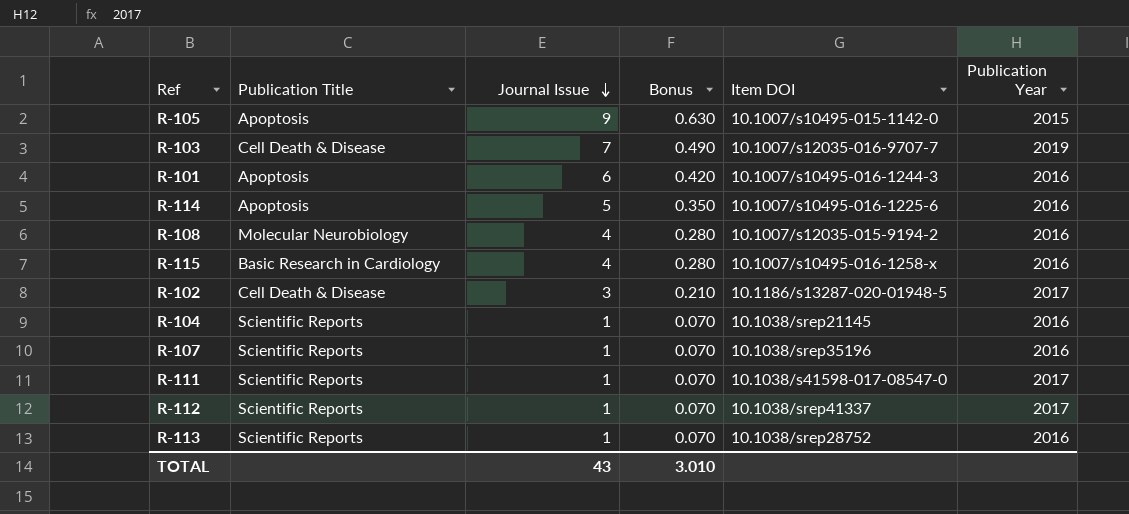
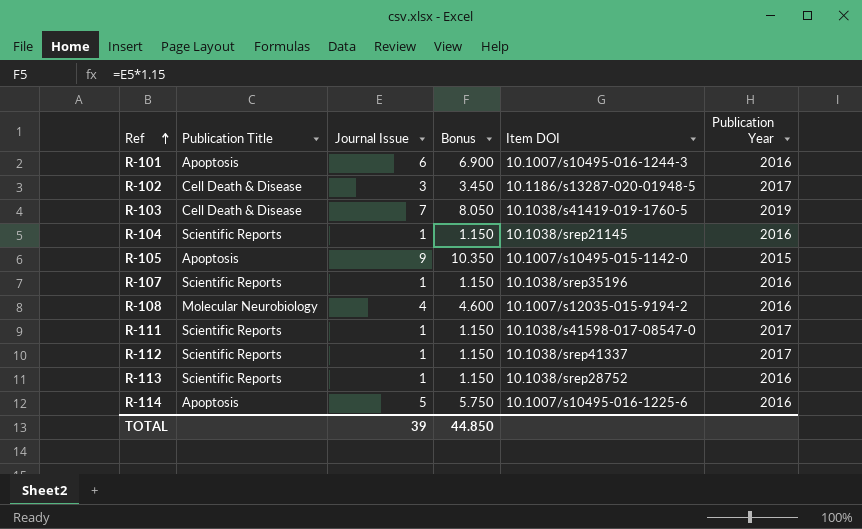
row order: Journal Issue descending -> Ref ascending
column Bonus | formula: [Journal Issue] * 0.07 -> [Journal Issue] * 1.15
row R-115: Basic Research in Cardiology | 4 | 0.280 | 10.1007/s10495-016-1258-x | 2016 -> none
R-103 | Item DOI: 10.1007/s12035-016-9707-7 -> 10.1038/s41419-019-1760-5
TOTAL | Journal Issue: 43 -> 39
TOTAL | Bonus: 3.010 -> 44.850

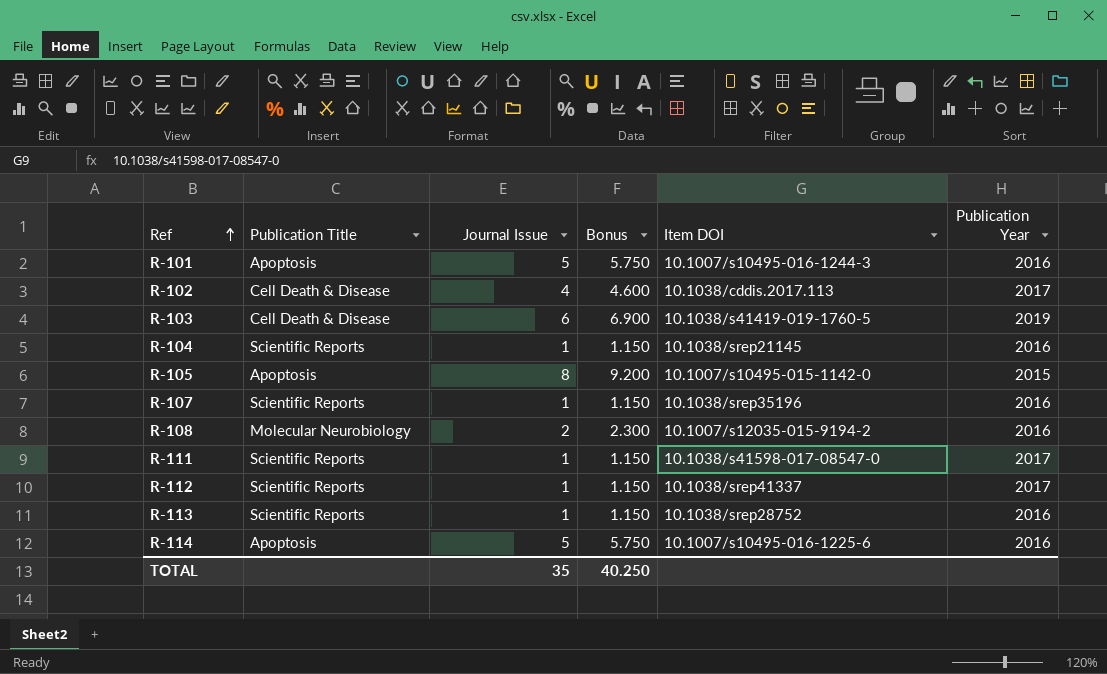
R-101 | Journal Issue: 6 -> 5
R-101 | Bonus: 6.900 -> 5.750
R-102 | Journal Issue: 3 -> 4
R-102 | Bonus: 3.450 -> 4.600
R-102 | Item DOI: 10.1186/s13287-020-01948-5 -> 10.1038/cddis.2017.113
R-103 | Journal Issue: 7 -> 6
R-103 | Bonus: 8.050 -> 6.900
R-105 | Journal Issue: 9 -> 8
R-105 | Bonus: 10.350 -> 9.200
R-108 | Journal Issue: 4 -> 2
R-108 | Bonus: 4.600 -> 2.300
TOTAL | Journal Issue: 39 -> 35
TOTAL | Bonus: 44.850 -> 40.250

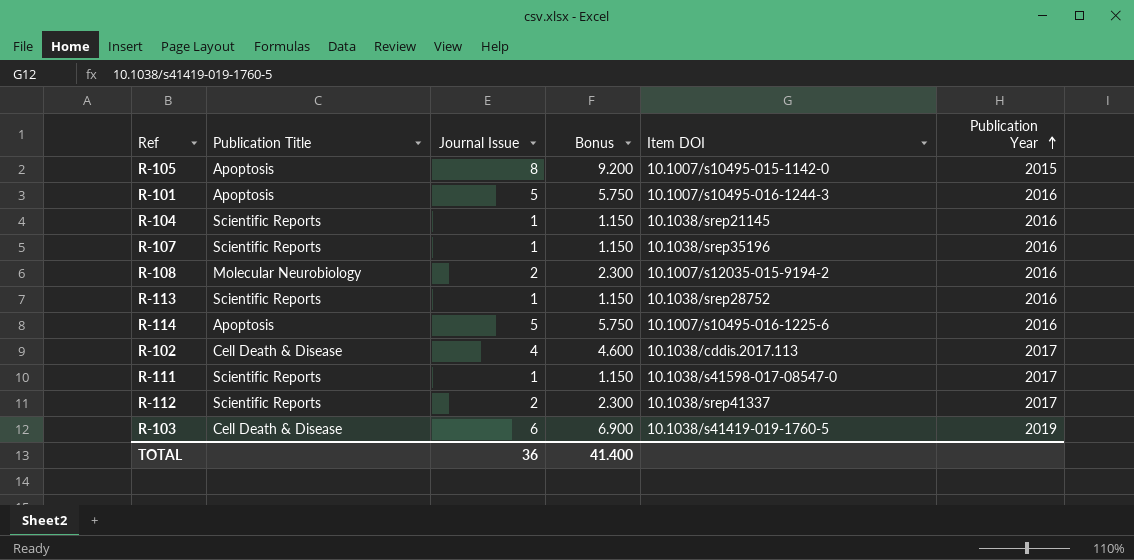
row order: Ref ascending -> Publication Year ascending
R-112 | Journal Issue: 1 -> 2
R-112 | Bonus: 1.150 -> 2.300
TOTAL | Journal Issue: 35 -> 36
TOTAL | Bonus: 40.250 -> 41.400

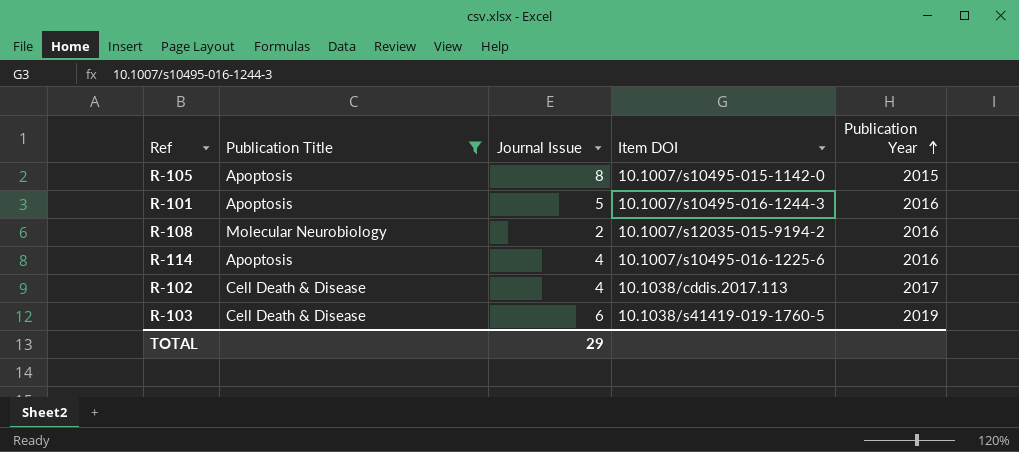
filter: none -> Publication Title != Scientific Reports
column Bonus | formula: [Journal Issue] * 1.15 -> none
R-114 | Journal Issue: 5 -> 4
TOTAL | Journal Issue: 36 -> 29

